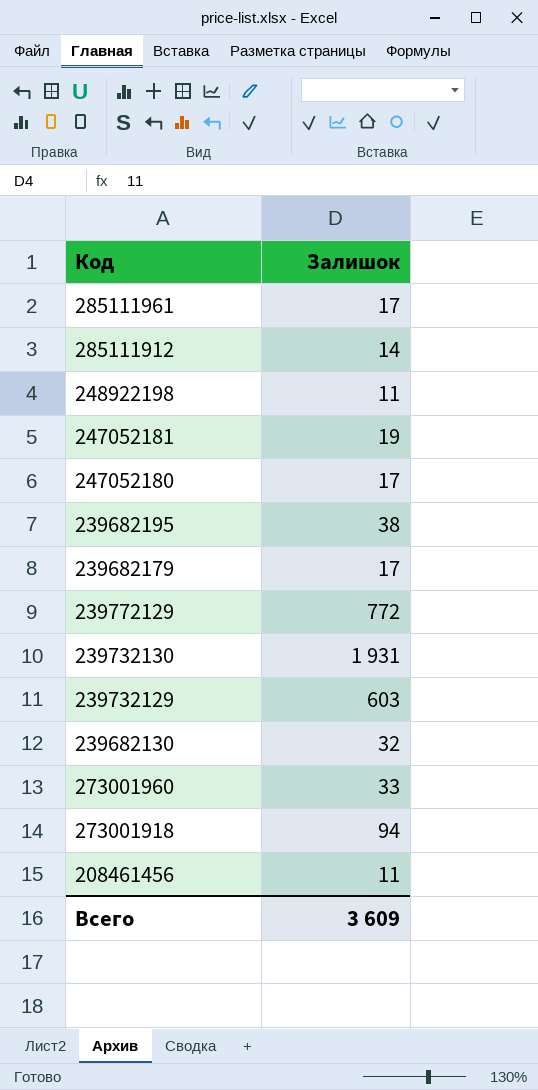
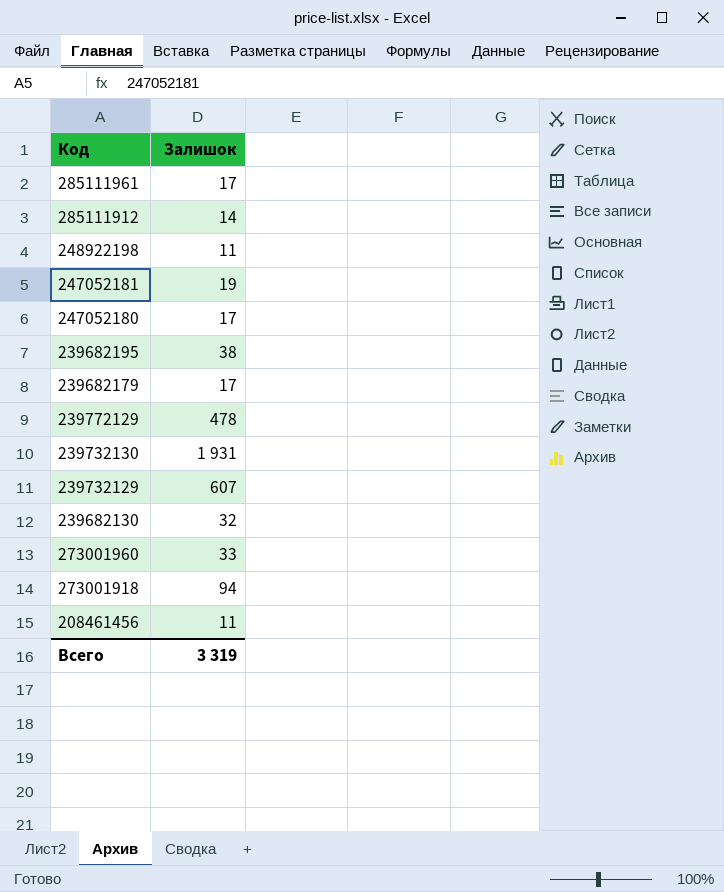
239772129 | Залишок: 772 -> 478
239732129 | Залишок: 603 -> 607
Всего | Залишок: 3 609 -> 3 319

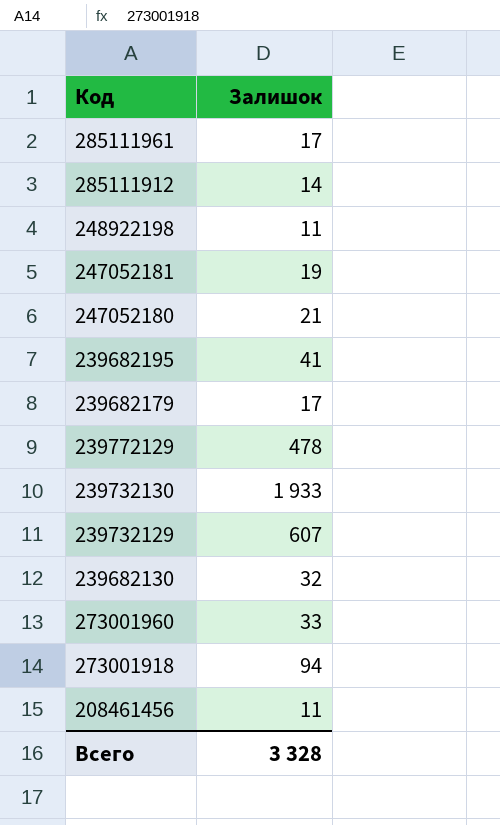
247052180 | Залишок: 17 -> 21
239682195 | Залишок: 38 -> 41
239732130 | Залишок: 1 931 -> 1 933
Всего | Залишок: 3 319 -> 3 328

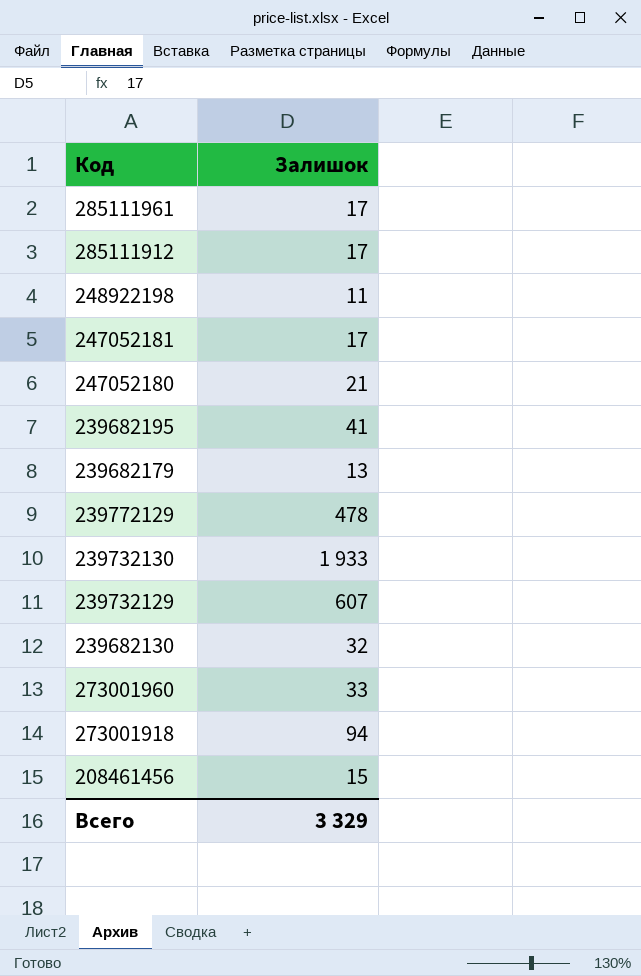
285111912 | Залишок: 14 -> 17
247052181 | Залишок: 19 -> 17
239682179 | Залишок: 17 -> 13
208461456 | Залишок: 11 -> 15
Всего | Залишок: 3 328 -> 3 329

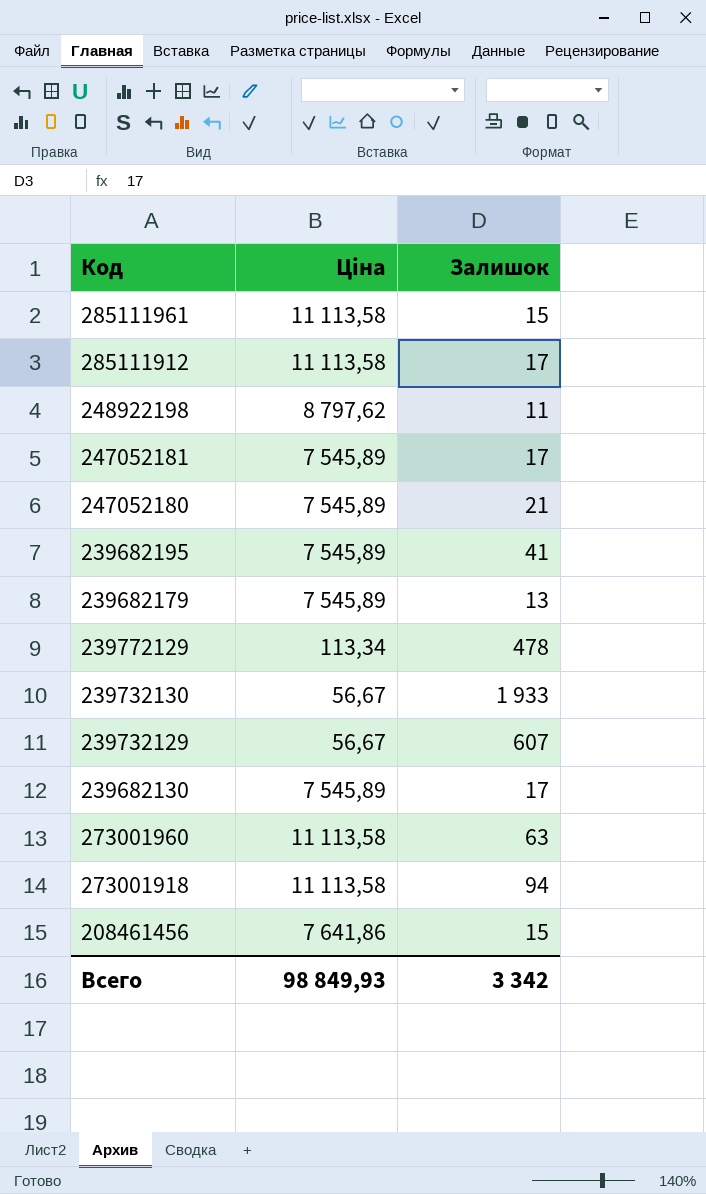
column Ціна | position: none -> 2
285111961 | Залишок: 17 -> 15
239682130 | Залишок: 32 -> 17
273001960 | Залишок: 33 -> 63
Всего | Залишок: 3 329 -> 3 342

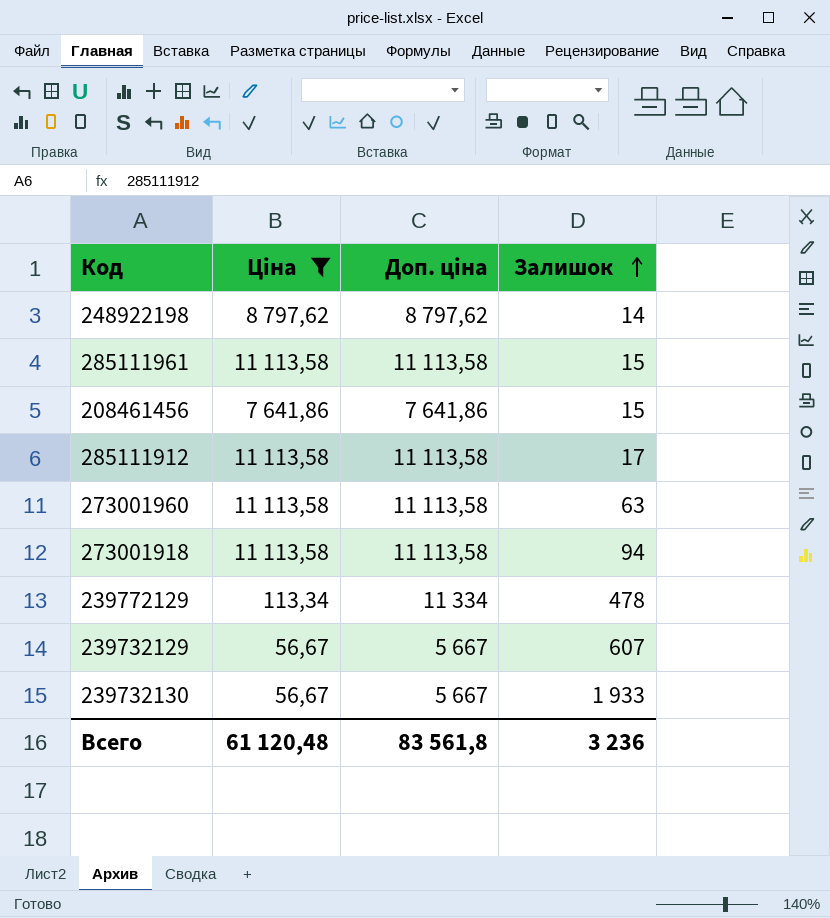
filter: none -> Ціна != 7 545,89
row order: none -> Залишок ascending
column Доп. ціна | position: none -> 3
248922198 | Залишок: 11 -> 14
Всего | Ціна: 98 849,93 -> 61 120,48
Всего | Залишок: 3 342 -> 3 236

